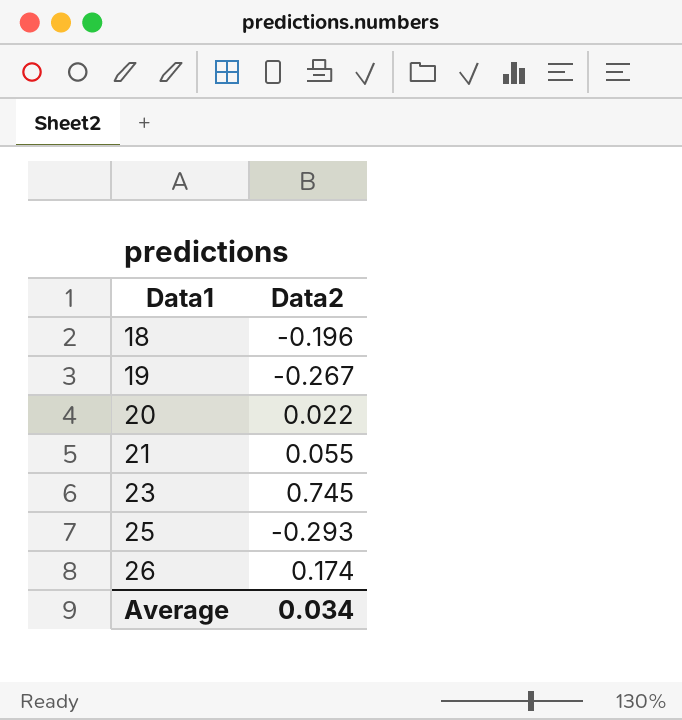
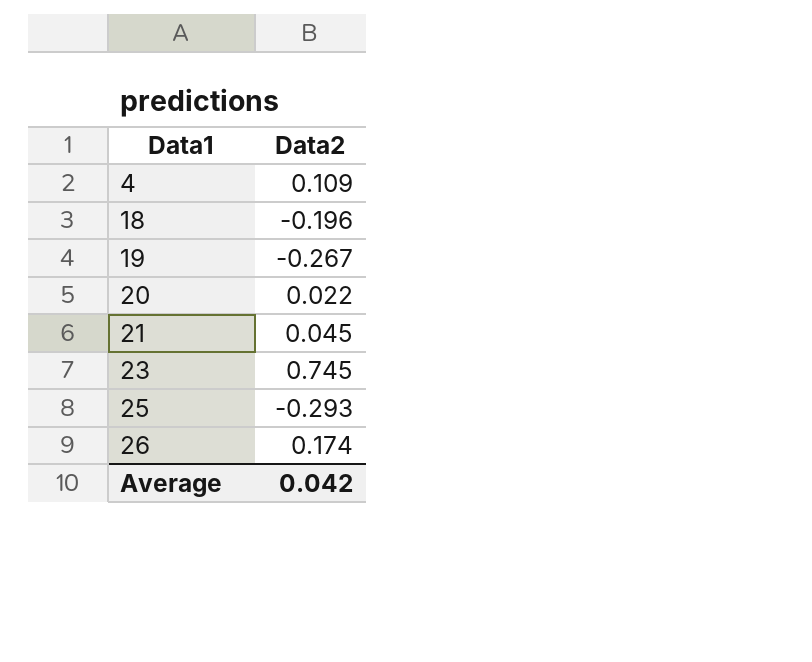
row 4: none -> 0.109
21 | Data2: 0.055 -> 0.045
Average | Data2: 0.034 -> 0.042

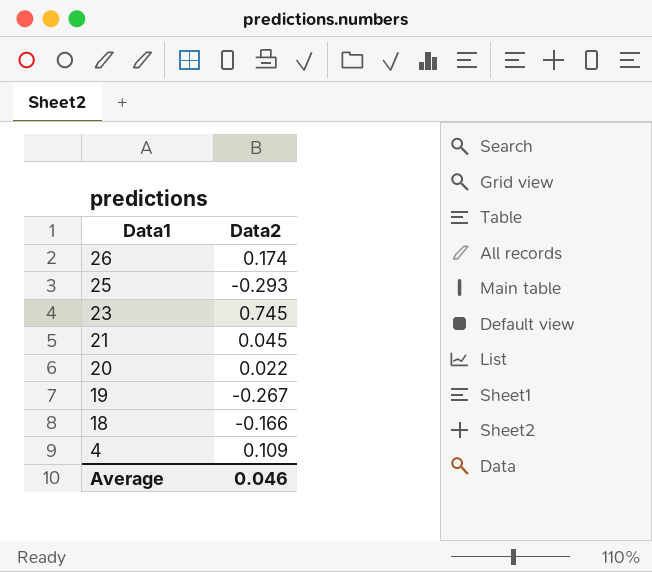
row order: Data1 ascending -> Data1 descending
18 | Data2: -0.196 -> -0.166
Average | Data2: 0.042 -> 0.046

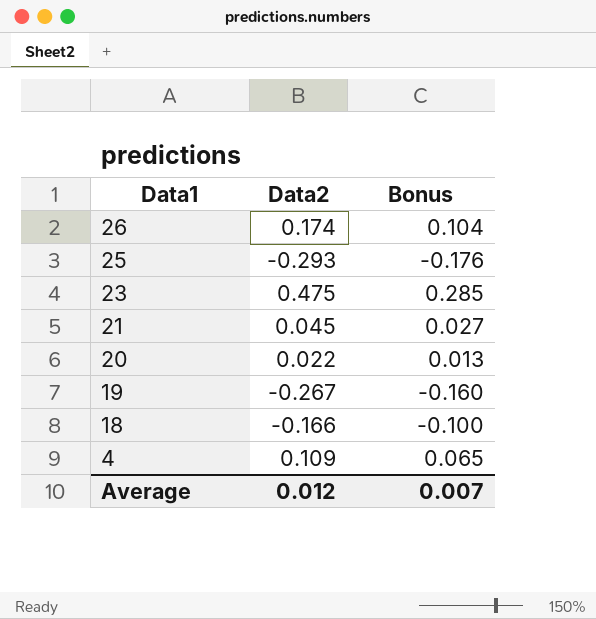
column Bonus | formula: none -> [Data2] * 0.6
23 | Data2: 0.745 -> 0.475
Average | Data2: 0.046 -> 0.012

